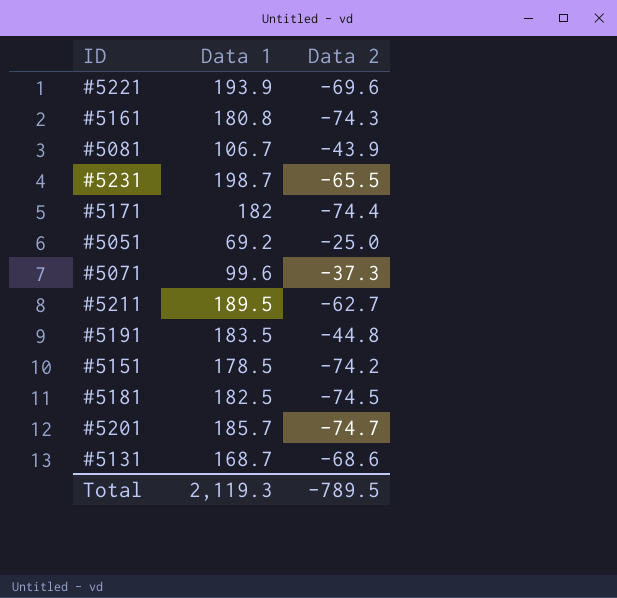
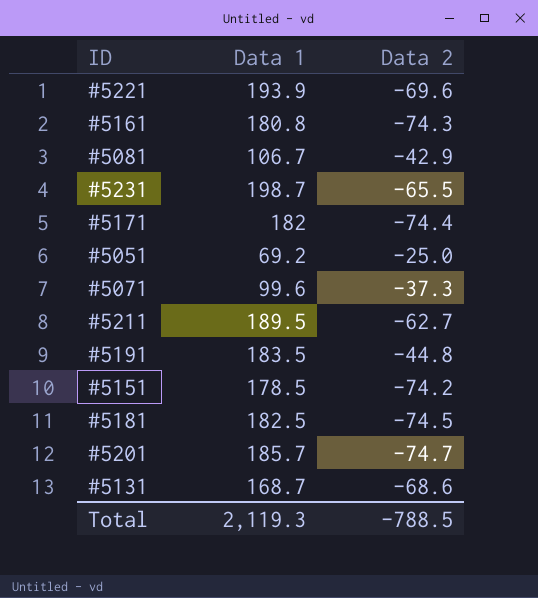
#5081 | Data 2: -43.9 -> -42.9
Total | Data 2: -789.5 -> -788.5

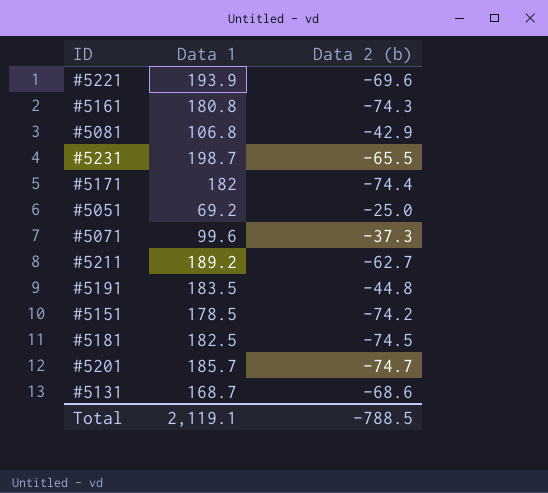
column name: Data 2 -> Data 2 (b)
#5081 | Data 1: 106.7 -> 106.8
#5211 | Data 1: 189.5 -> 189.2
Total | Data 1: 2,119.3 -> 2,119.1

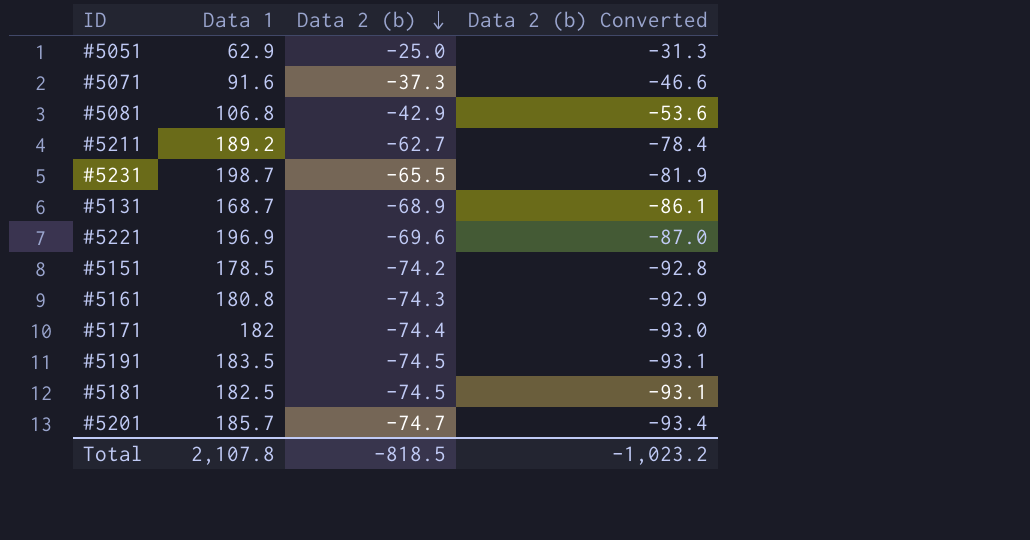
row order: none -> Data 2 (b) descending
column Data 2 (b) Converted | formula: none -> [Data 2 (b)] * 1.25
#5051 | Data 1: 69.2 -> 62.9
#5071 | Data 1: 99.6 -> 91.6
#5131 | Data 2 (b): -68.6 -> -68.9
#5221 | Data 1: 193.9 -> 196.9
#5191 | Data 2 (b): -44.8 -> -74.5
Total | Data 1: 2,119.1 -> 2,107.8
Total | Data 2 (b): -788.5 -> -818.5

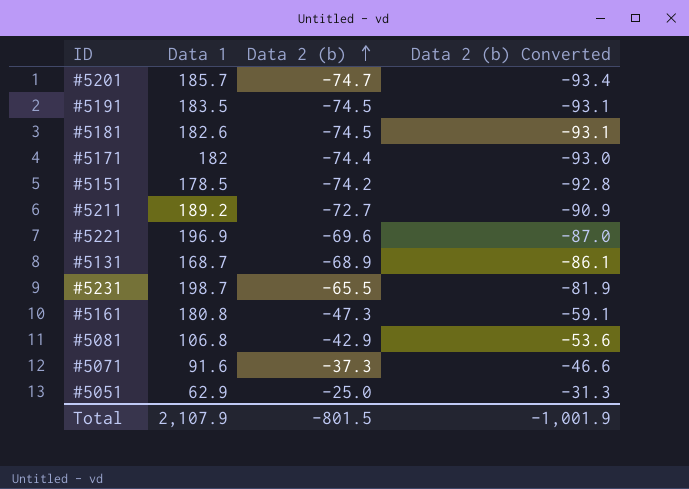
row order: Data 2 (b) descending -> Data 2 (b) ascending
#5181 | Data 1: 182.5 -> 182.6
#5211 | Data 2 (b): -62.7 -> -72.7
#5211 | Data 2 (b) Converted: -78.4 -> -90.9
#5161 | Data 2 (b): -74.3 -> -47.3
#5161 | Data 2 (b) Converted: -92.9 -> -59.1
Total | Data 1: 2,107.8 -> 2,107.9
Total | Data 2 (b): -818.5 -> -801.5
Total | Data 2 (b) Converted: -1,023.2 -> -1,001.9

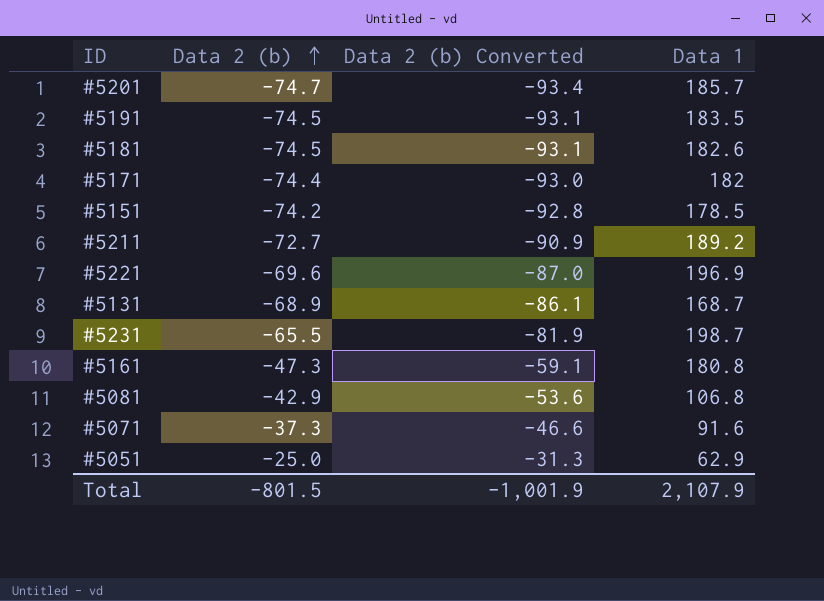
column Data 1 | position: 2 -> 4

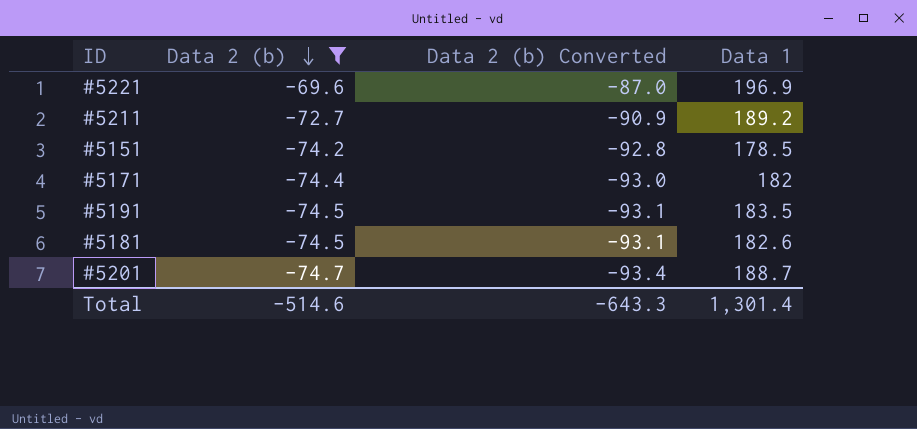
filter: none -> Data 2 (b) <= -69.6
row order: Data 2 (b) ascending -> Data 2 (b) descending
#5201 | Data 1: 185.7 -> 188.7
Total | Data 2 (b): -801.5 -> -514.6
Total | Data 2 (b) Converted: -1,001.9 -> -643.3
Total | Data 1: 2,107.9 -> 1,301.4

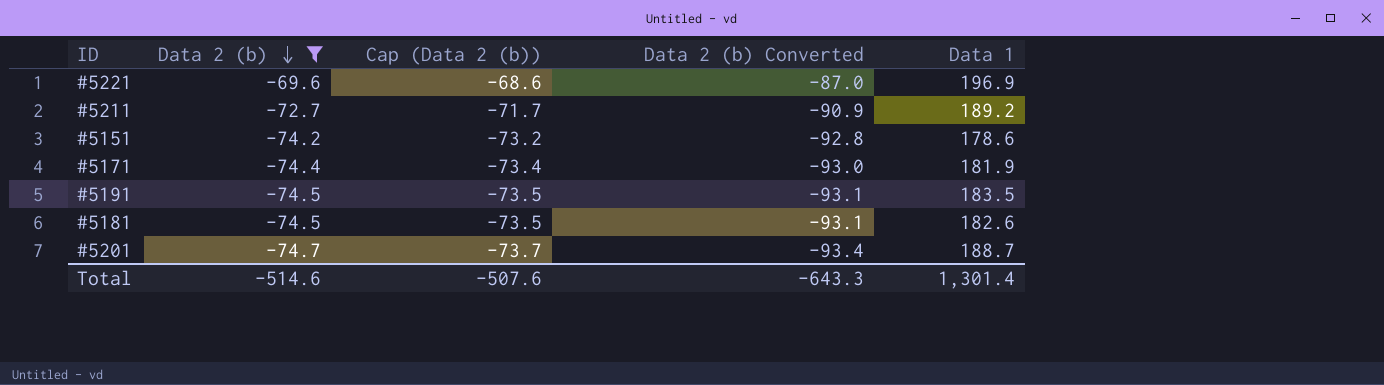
column Cap (Data 2 (b)) | formula: none -> [Data 2 (b)] + 1
#5151 | Data 1: 178.5 -> 178.6
#5171 | Data 1: 182 -> 181.9

